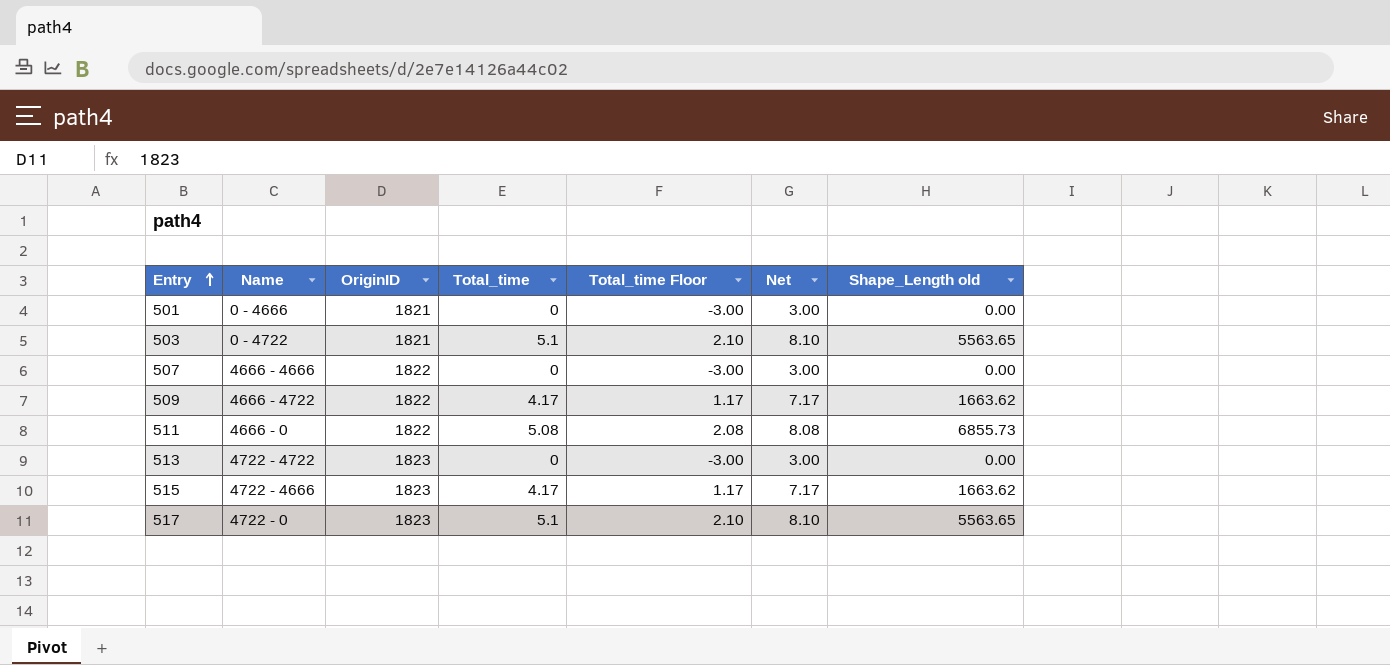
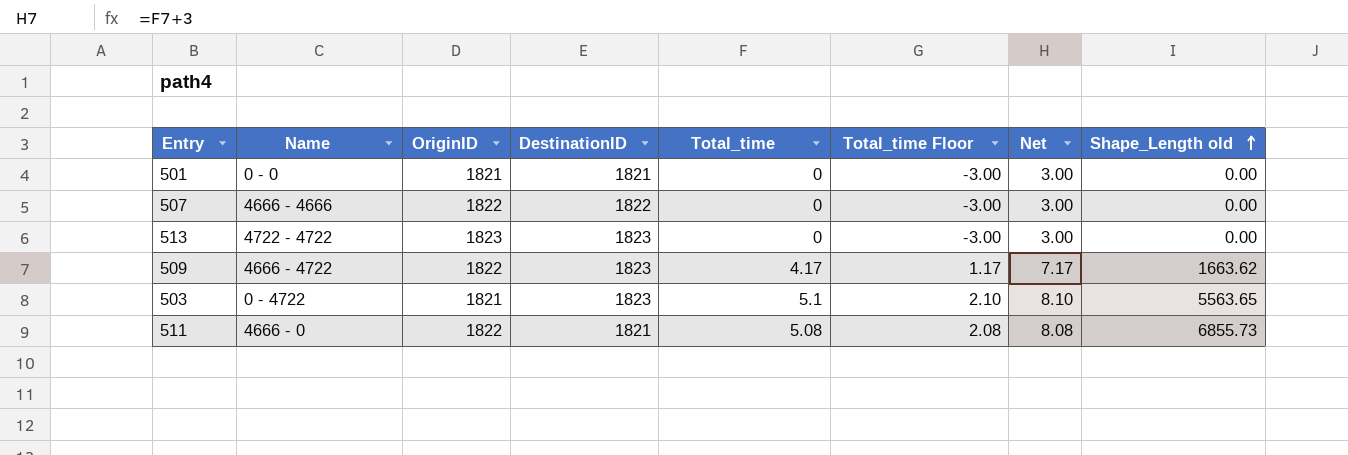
row order: Entry ascending -> Shape_Length old ascending
column DestinationID | position: none -> 4
row 515: 4722 - 4666 | 1823 | 4.17 | 1.17 | 7.17 | 1663.62 -> none
row 517: 4722 - 0 | 1823 | 5.1 | 2.10 | 8.10 | 5563.65 -> none
501 | Name: 0 - 4666 -> 0 - 0

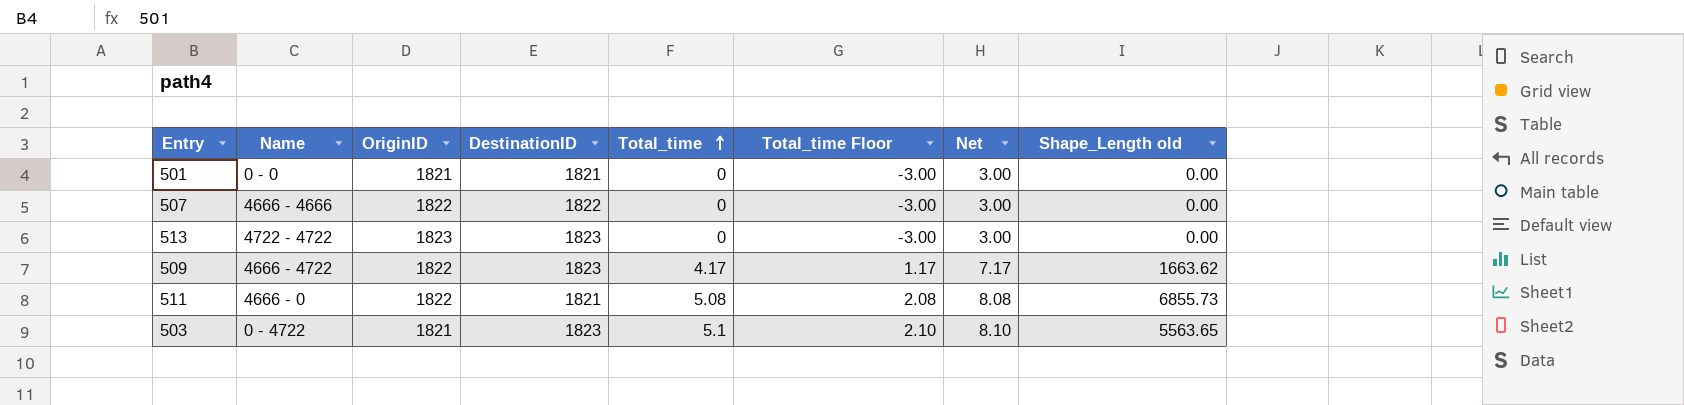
row order: Shape_Length old ascending -> Total_time ascending

